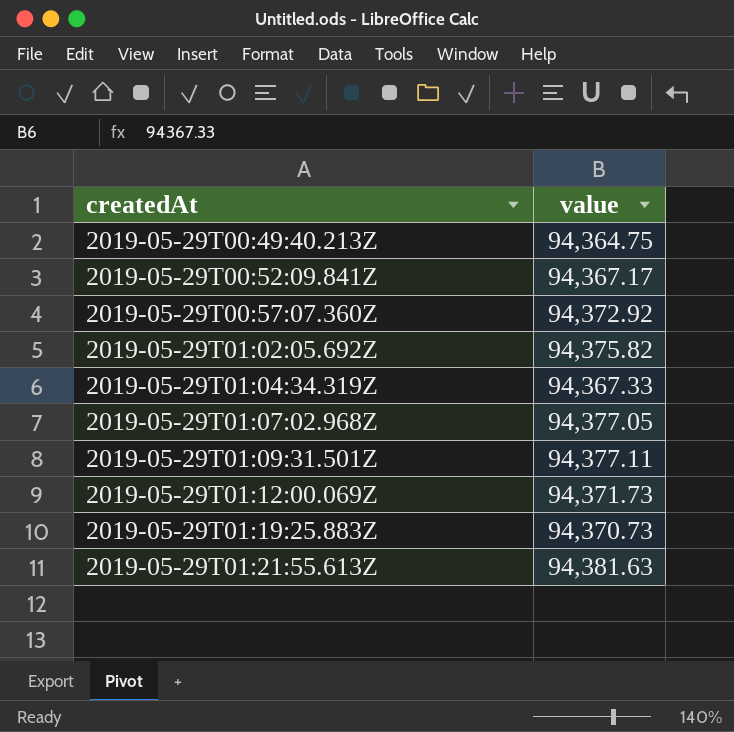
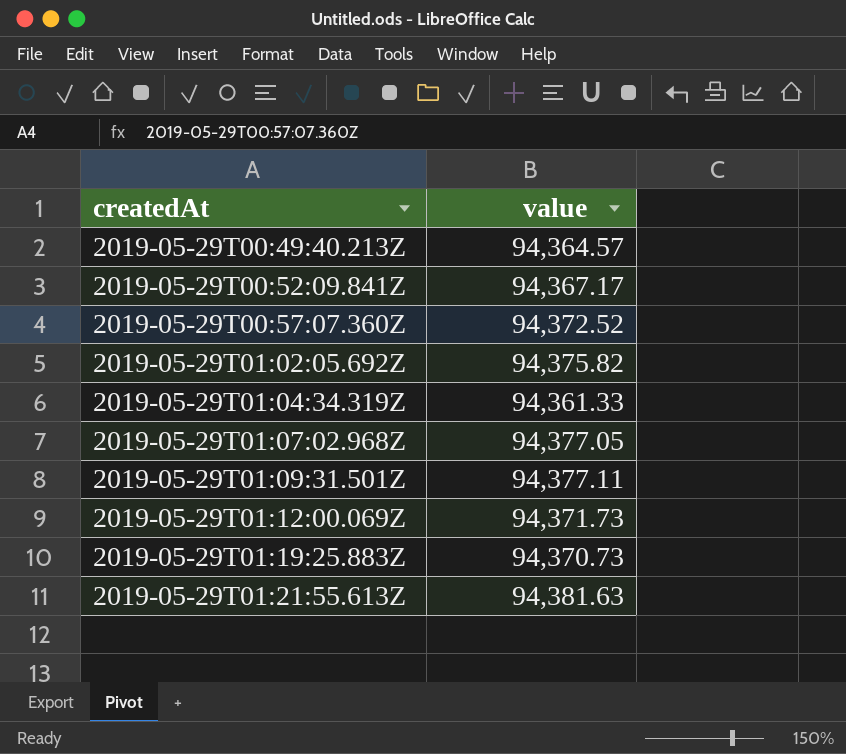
2019-05-29T00:49:40.213Z | value: 94,364.75 -> 94,364.57
2019-05-29T00:57:07.360Z | value: 94,372.92 -> 94,372.52
2019-05-29T01:04:34.319Z | value: 94,367.33 -> 94,361.33

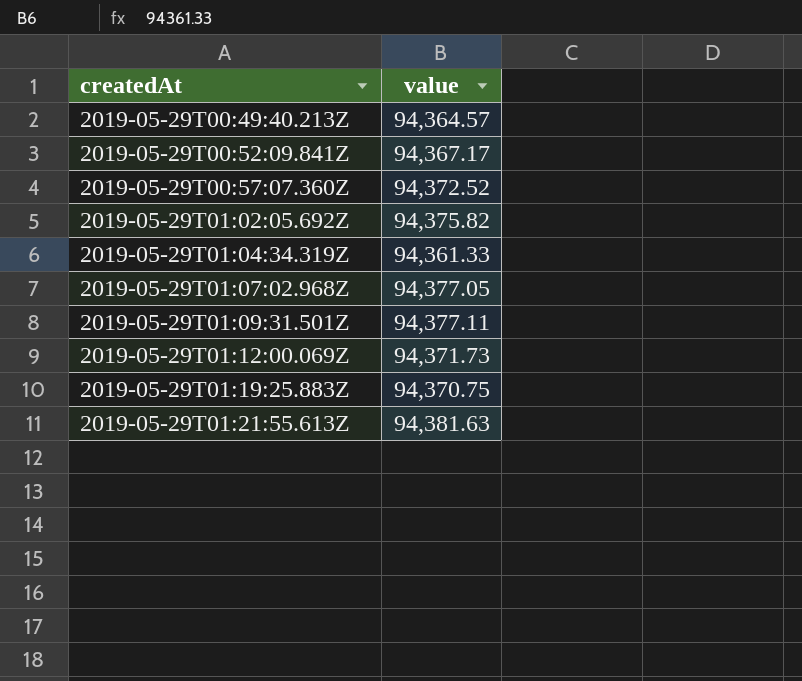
2019-05-29T01:19:25.883Z | value: 94,370.73 -> 94,370.75

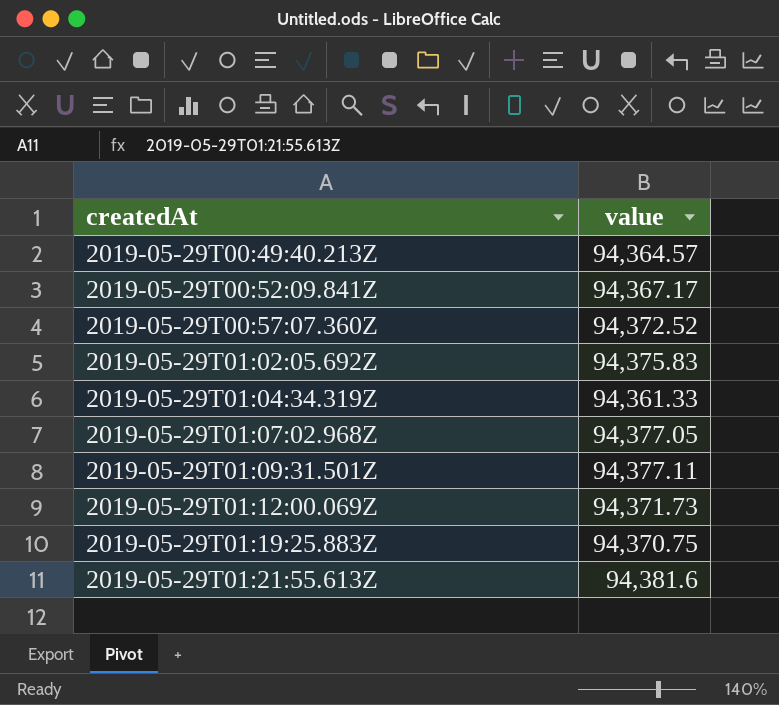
2019-05-29T01:02:05.692Z | value: 94,375.82 -> 94,375.83
2019-05-29T01:21:55.613Z | value: 94,381.63 -> 94,381.6

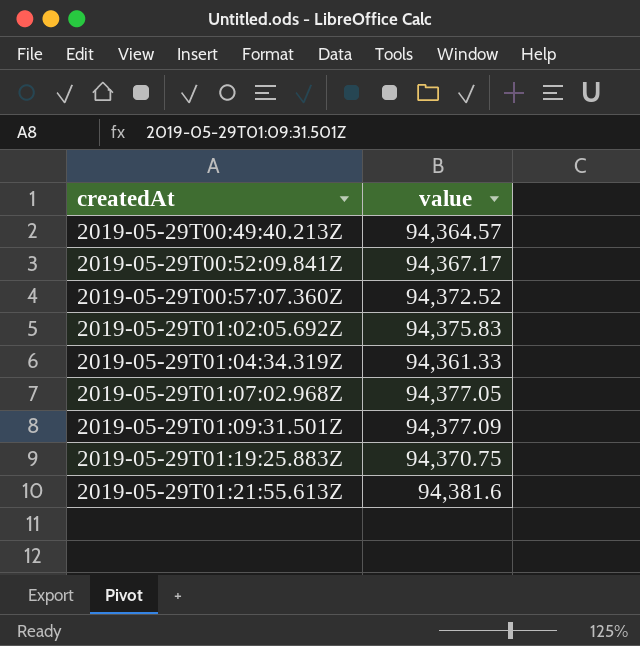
row 2019-05-29T01:12:00.069Z: 94,371.73 -> none
2019-05-29T01:09:31.501Z | value: 94,377.11 -> 94,377.09

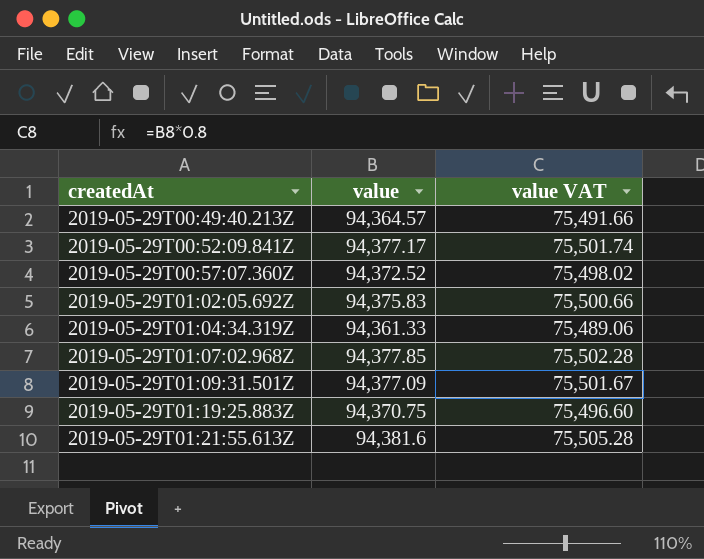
column value VAT | formula: none -> [value] * 0.8
2019-05-29T00:52:09.841Z | value: 94,367.17 -> 94,377.17
2019-05-29T01:07:02.968Z | value: 94,377.05 -> 94,377.85

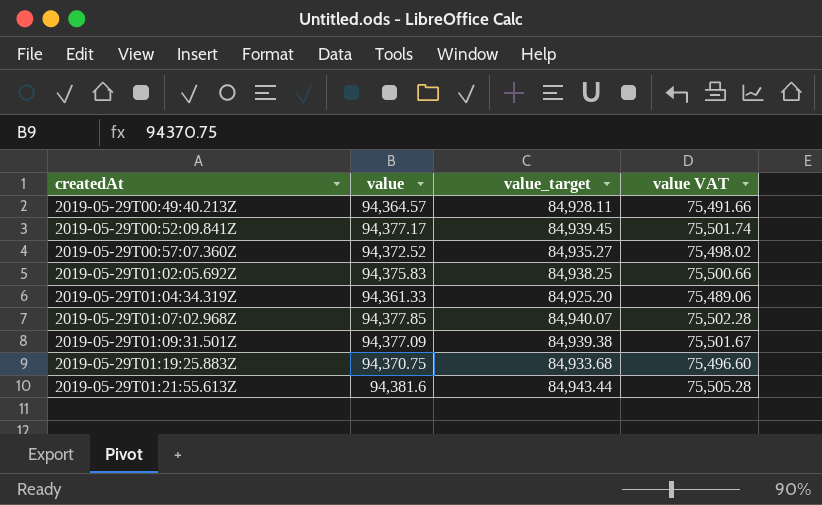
column value_target | formula: none -> [value] * 0.9

